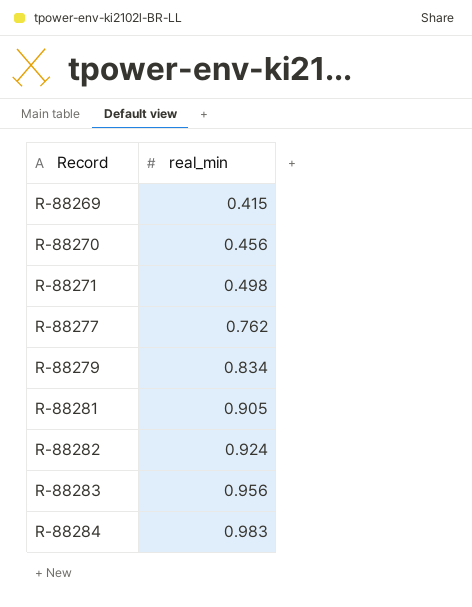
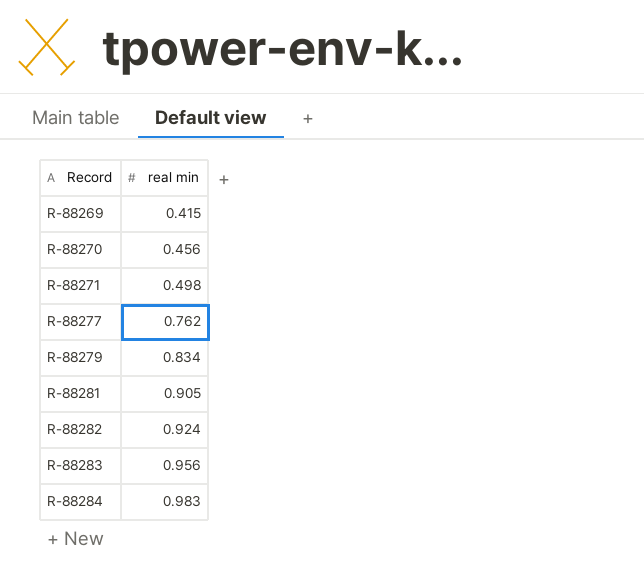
column name: real_min -> real min

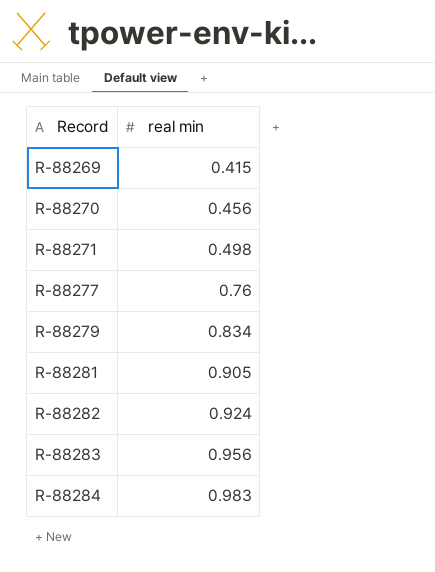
R-88277 | real min: 0.762 -> 0.76

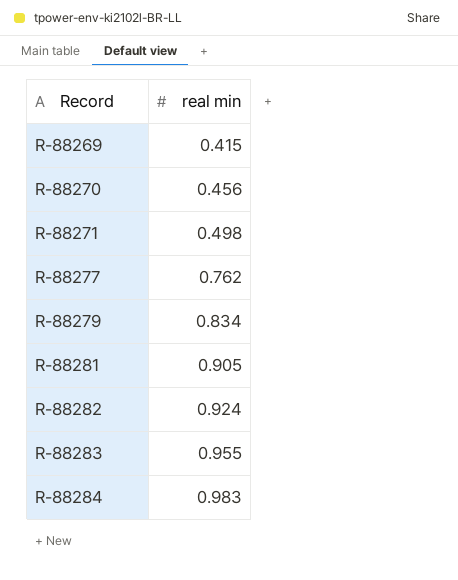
R-88277 | real min: 0.76 -> 0.762
R-88283 | real min: 0.956 -> 0.955

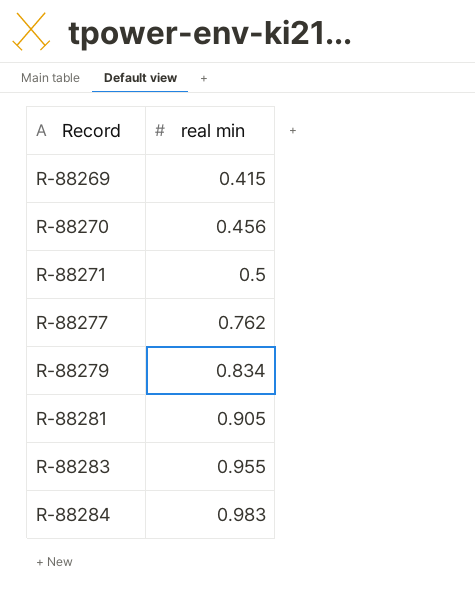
row R-88282: 0.924 -> none
R-88271 | real min: 0.498 -> 0.5

